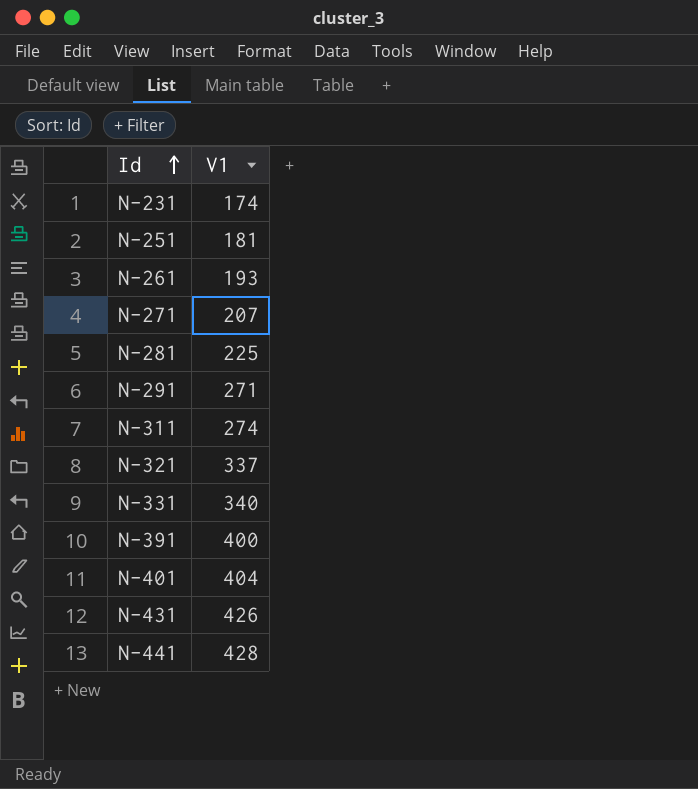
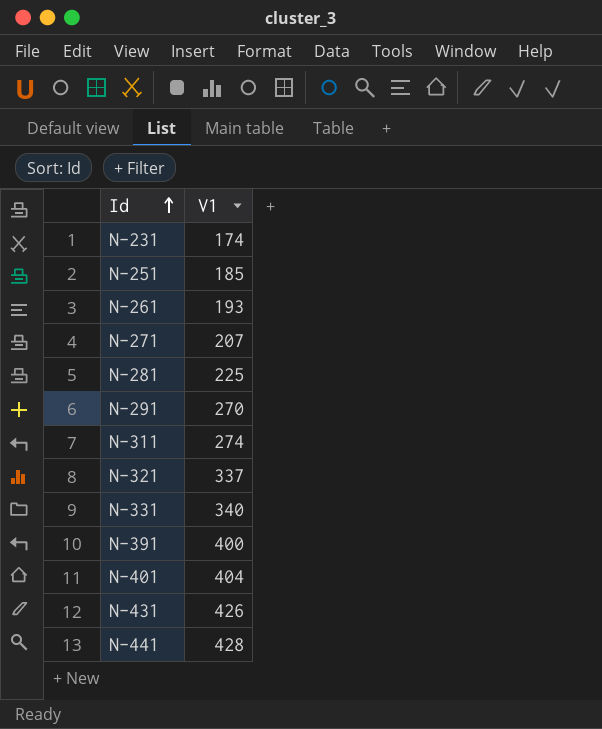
N-251 | V1: 181 -> 185
N-291 | V1: 271 -> 270

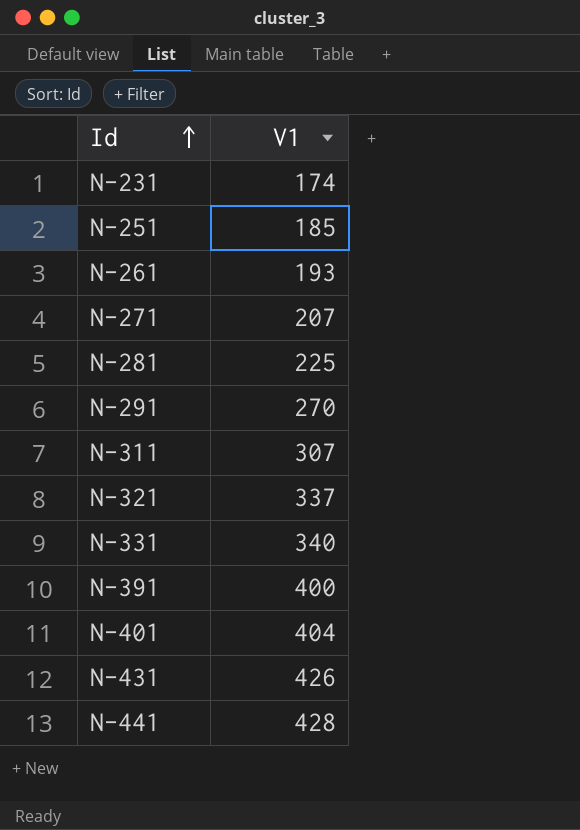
N-311 | V1: 274 -> 307

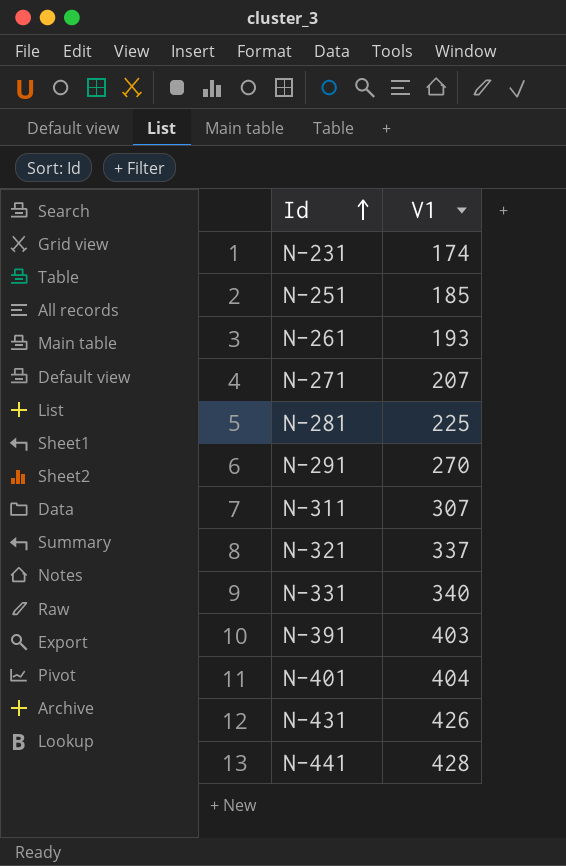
N-391 | V1: 400 -> 403

